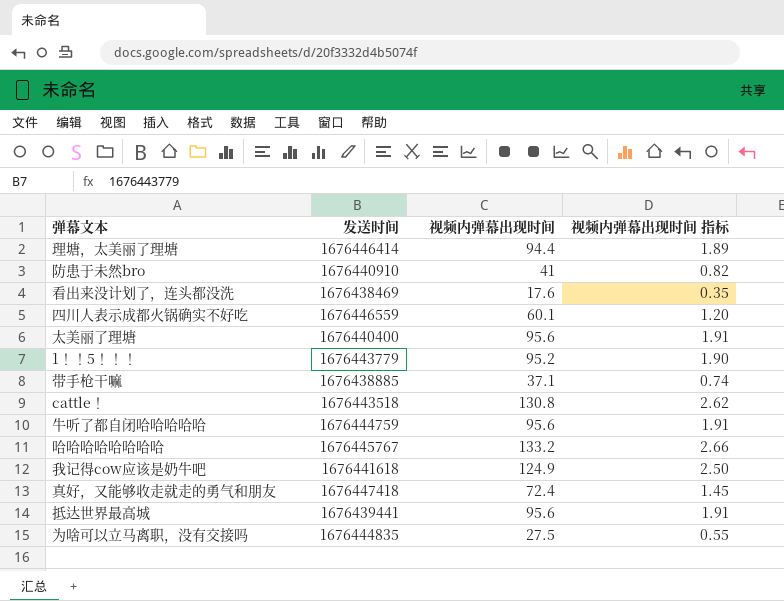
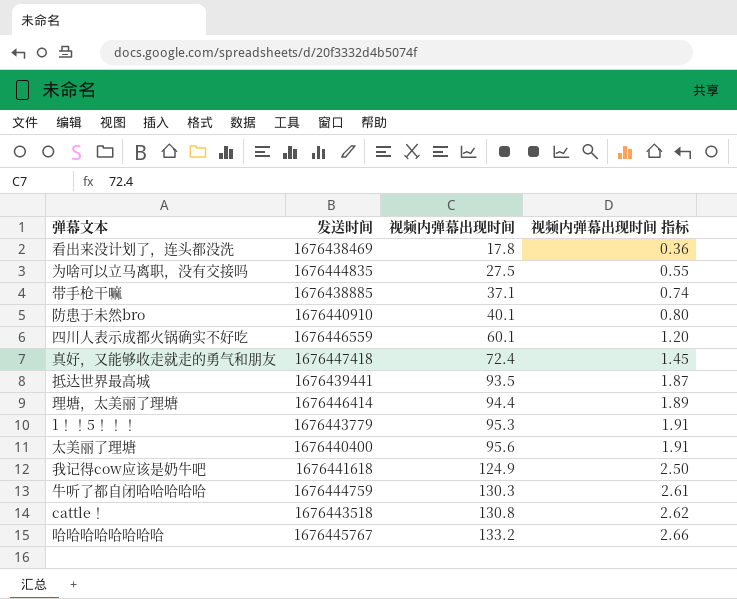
row order: none -> 视频内弹幕出现时间 ascending
看出来没计划了，连头都没洗 | 视频内弹幕出现时间: 17.6 -> 17.8
看出来没计划了，连头都没洗 | 视频内弹幕出现时间 指标: 0.35 -> 0.36
防患于未然bro | 视频内弹幕出现时间: 41 -> 40.1
防患于未然bro | 视频内弹幕出现时间 指标: 0.82 -> 0.80
抵达世界最高城 | 视频内弹幕出现时间: 95.6 -> 93.5
抵达世界最高城 | 视频内弹幕出现时间 指标: 1.91 -> 1.87
1！！5！！！ | 视频内弹幕出现时间: 95.2 -> 95.3
1！！5！！！ | 视频内弹幕出现时间 指标: 1.90 -> 1.91
牛听了都自闭哈哈哈哈哈 | 视频内弹幕出现时间: 95.6 -> 130.3
牛听了都自闭哈哈哈哈哈 | 视频内弹幕出现时间 指标: 1.91 -> 2.61

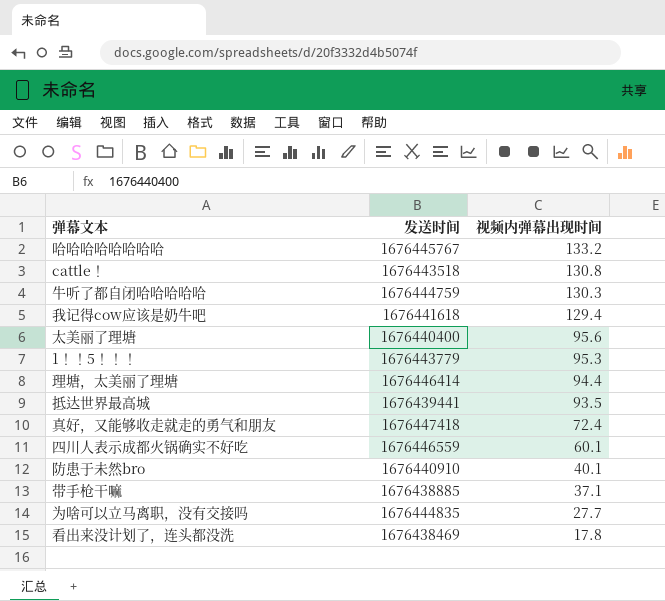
row order: 视频内弹幕出现时间 ascending -> 视频内弹幕出现时间 descending
column 视频内弹幕出现时间 指标 | formula: [视频内弹幕出现时间] * 0.02 -> none
我记得cow应该是奶牛吧 | 视频内弹幕出现时间: 124.9 -> 129.4
为啥可以立马离职，没有交接吗 | 视频内弹幕出现时间: 27.5 -> 27.7

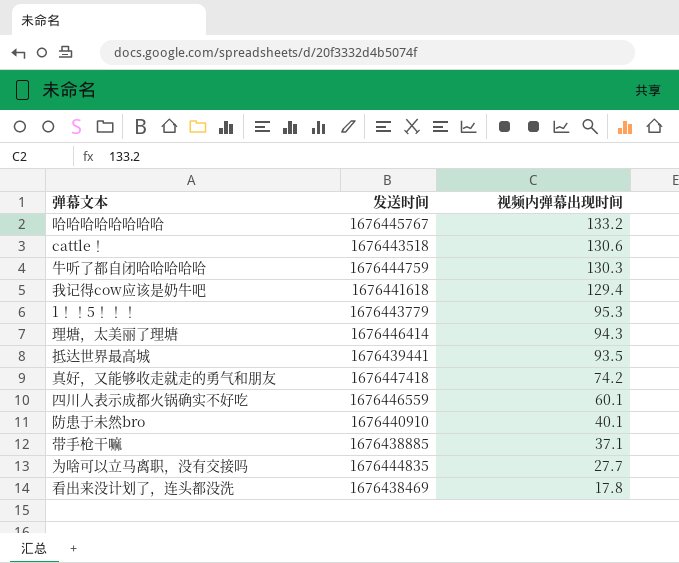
row 太美丽了理塘: 1676440400 | 95.6 -> none
cattle！ | 视频内弹幕出现时间: 130.8 -> 130.6
理塘，太美丽了理塘 | 视频内弹幕出现时间: 94.4 -> 94.3
真好，又能够收走就走的勇气和朋友 | 视频内弹幕出现时间: 72.4 -> 74.2

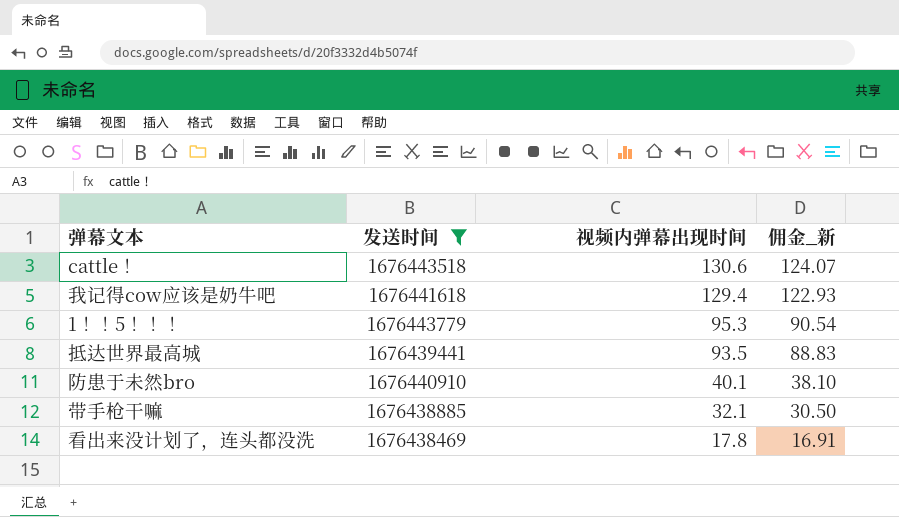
filter: none -> 发送时间 <= 1676443779
column 佣金_新 | formula: none -> [视频内弹幕出现时间] * 0.95
带手枪干嘛 | 视频内弹幕出现时间: 37.1 -> 32.1

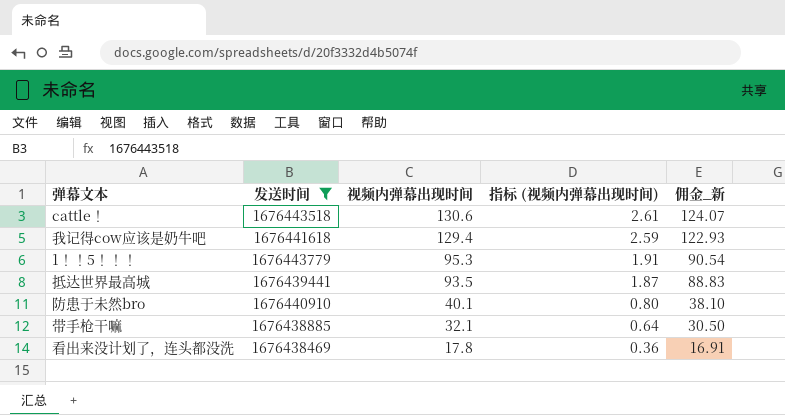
column 指标 (视频内弹幕出现时间) | formula: none -> [视频内弹幕出现时间] * 0.02

